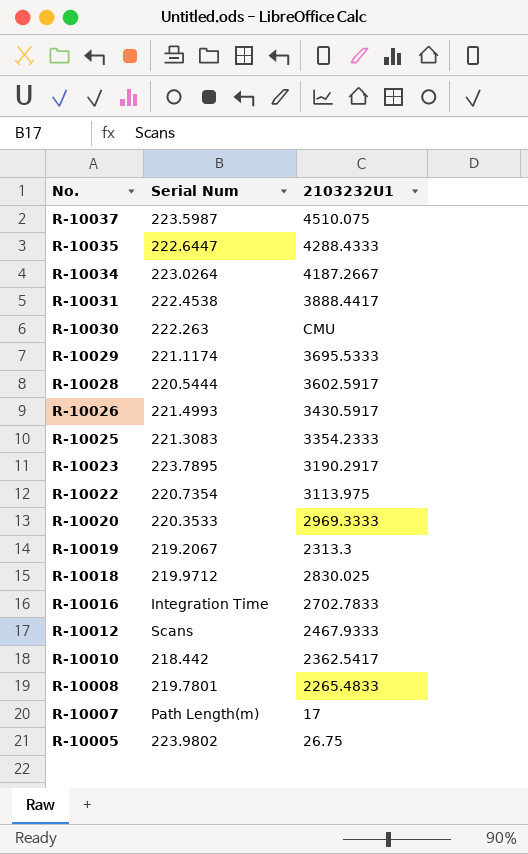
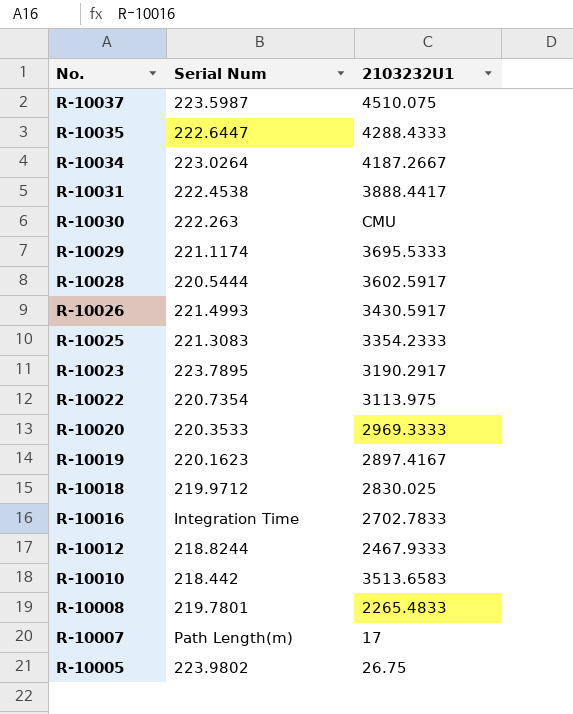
R-10019 | Serial Num: 219.2067 -> 220.1623
R-10019 | 2103232U1: 2313.3 -> 2897.4167
R-10012 | Serial Num: Scans -> 218.8244
R-10010 | 2103232U1: 2362.5417 -> 3513.6583

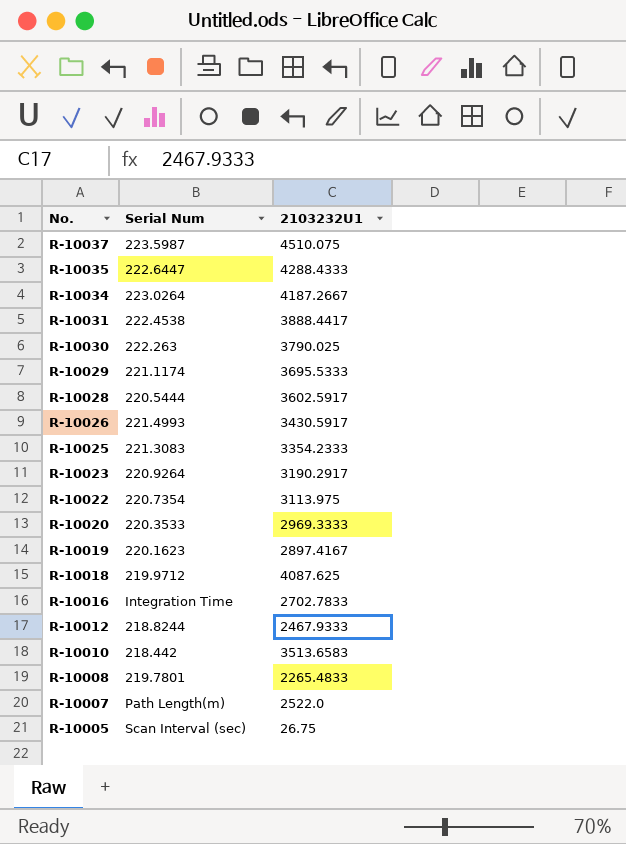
R-10030 | 2103232U1: CMU -> 3790.025
R-10023 | Serial Num: 223.7895 -> 220.9264
R-10018 | 2103232U1: 2830.025 -> 4087.625
R-10007 | 2103232U1: 17 -> 2522.0
R-10005 | Serial Num: 223.9802 -> Scan Interval (sec)

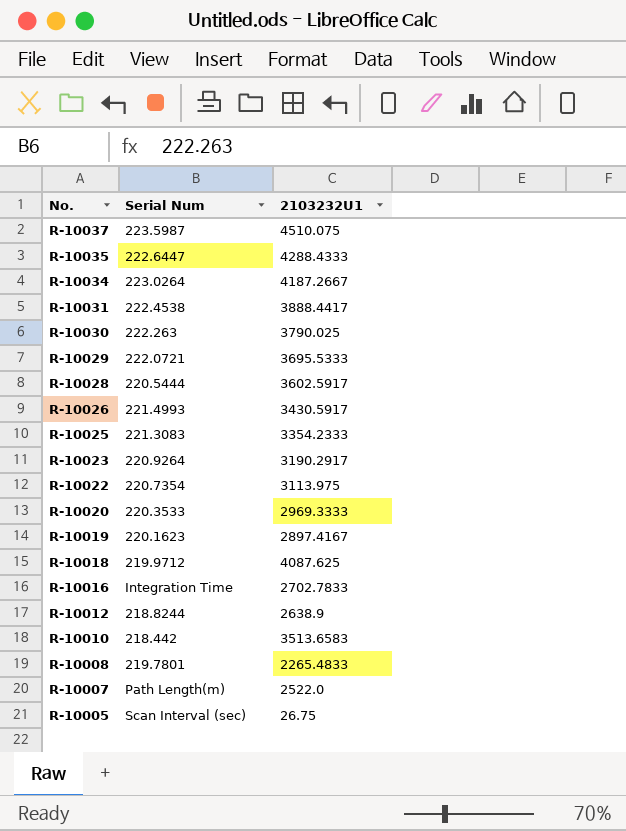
R-10029 | Serial Num: 221.1174 -> 222.0721
R-10012 | 2103232U1: 2467.9333 -> 2638.9

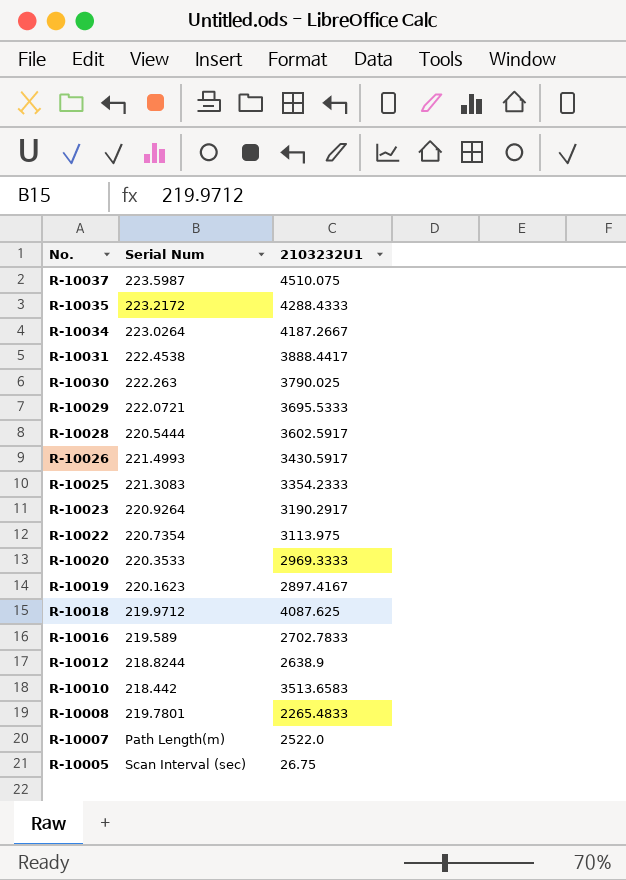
R-10035 | Serial Num: 222.6447 -> 223.2172
R-10016 | Serial Num: Integration Time -> 219.589

